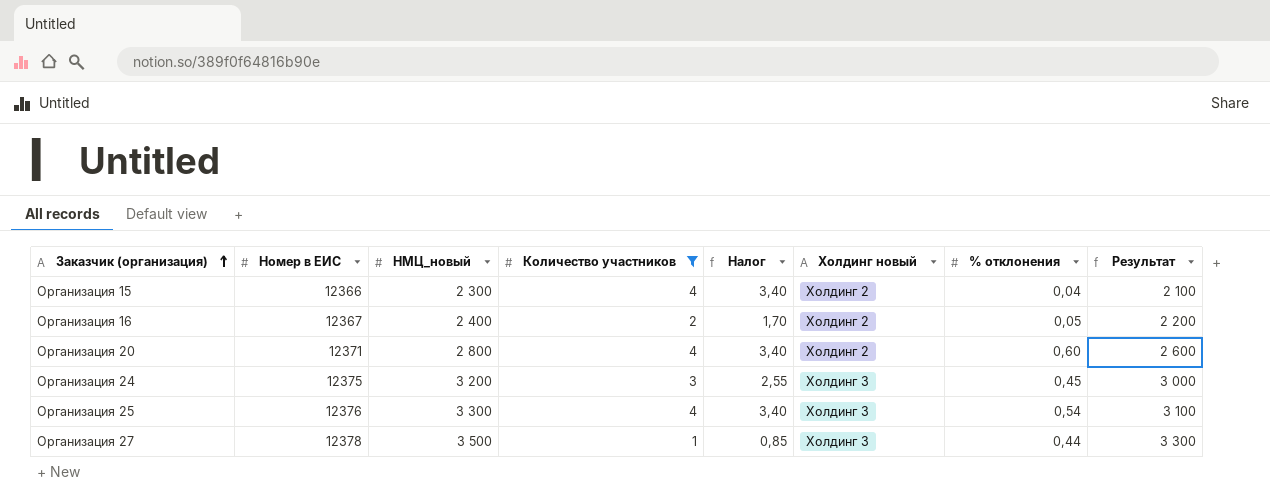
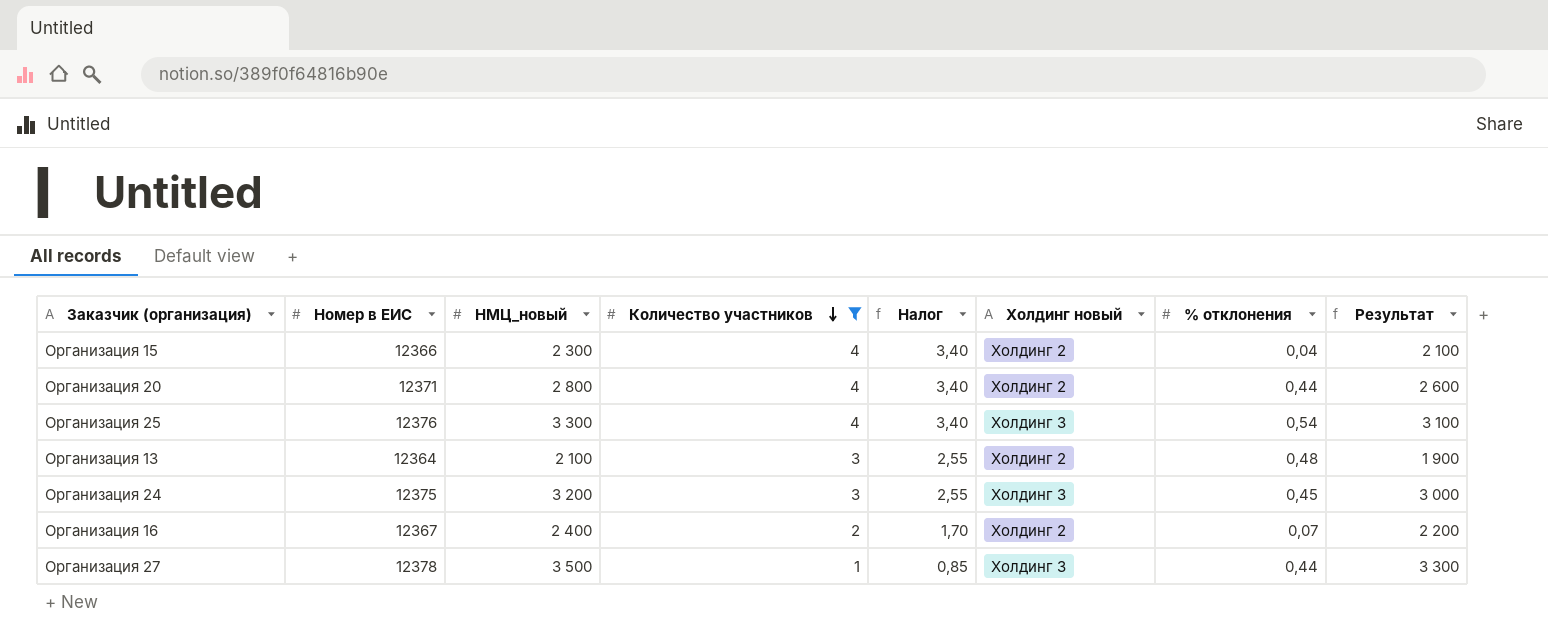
row order: Заказчик (организация) ascending -> Количество участников descending
Организация 20 | % отклонения: 0,60 -> 0,44
row Организация 13: none -> 12364 | 2 100 | 3 | 2,55 | Холдинг 2 | 0,48 | 1 900
Организация 16 | % отклонения: 0,05 -> 0,07

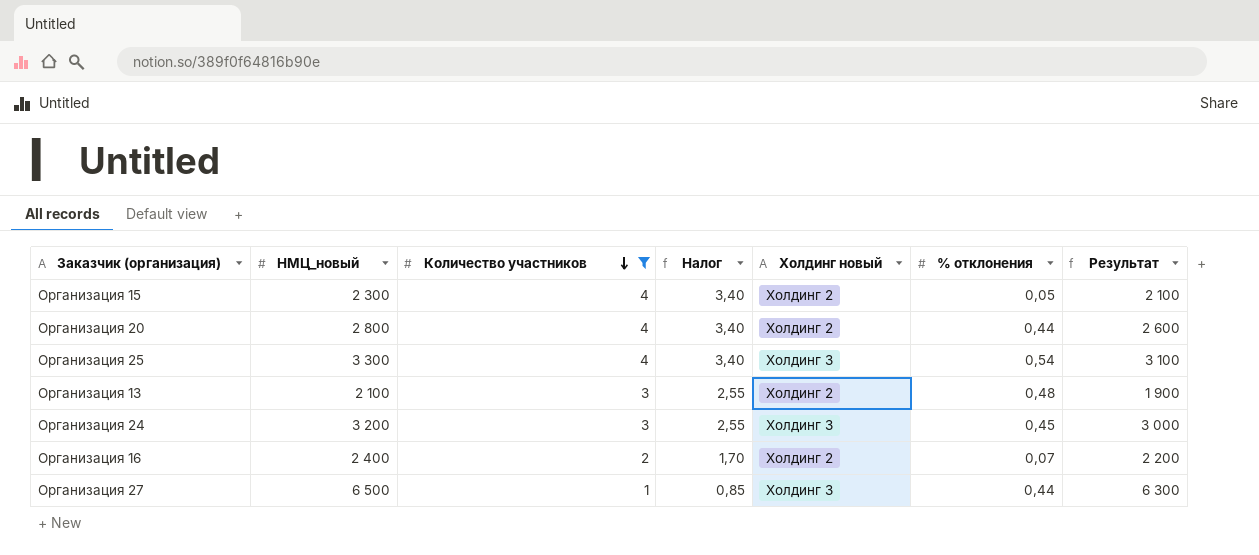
column Номер в ЕИС | position: 2 -> none
Организация 15 | % отклонения: 0,04 -> 0,05
Организация 27 | НМЦ_новый: 3 500 -> 6 500
Организация 27 | Результат: 3 300 -> 6 300

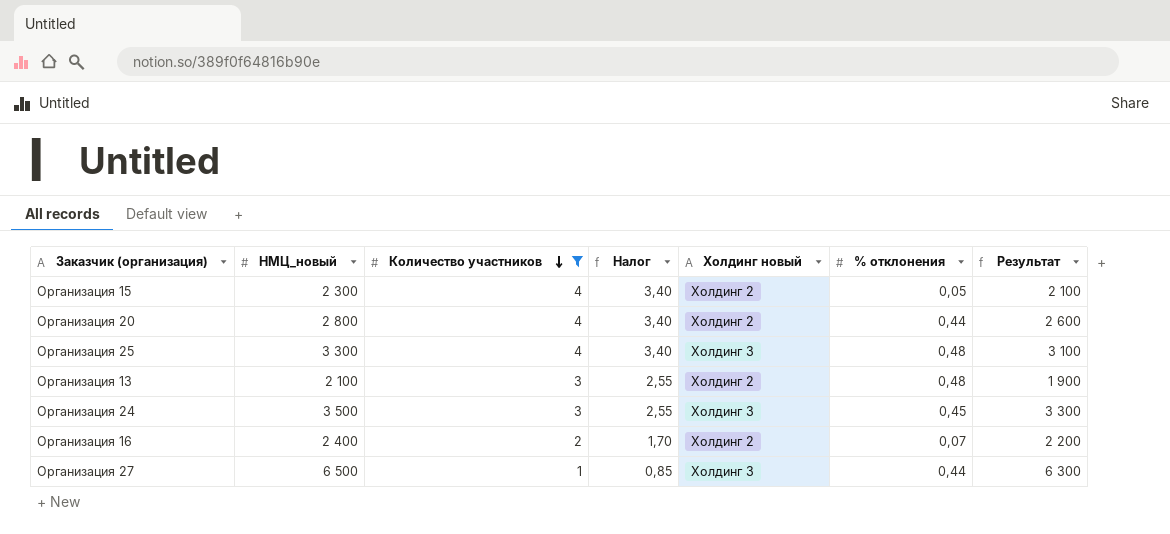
Организация 25 | % отклонения: 0,54 -> 0,48
Организация 24 | НМЦ_новый: 3 200 -> 3 500
Организация 24 | Результат: 3 000 -> 3 300

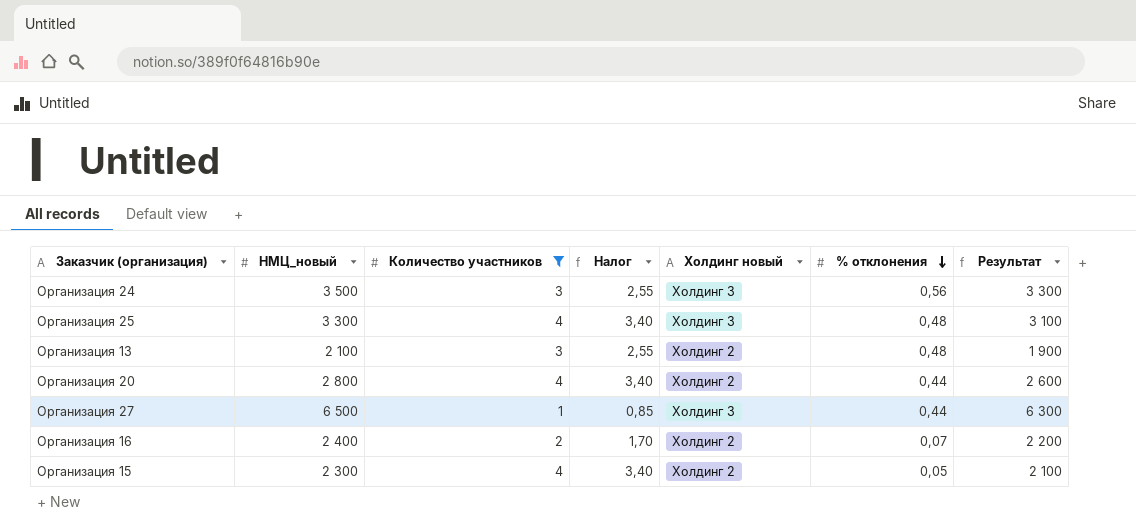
row order: Количество участников descending -> % отклонения descending
Организация 24 | % отклонения: 0,45 -> 0,56

